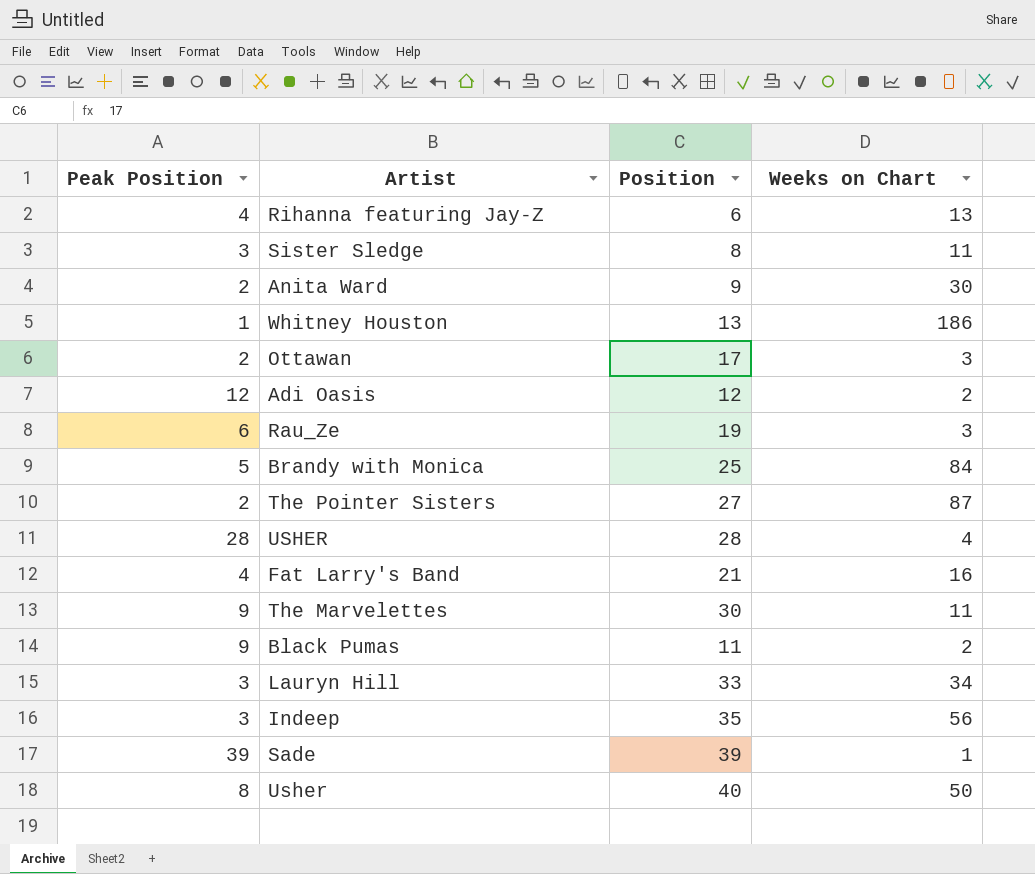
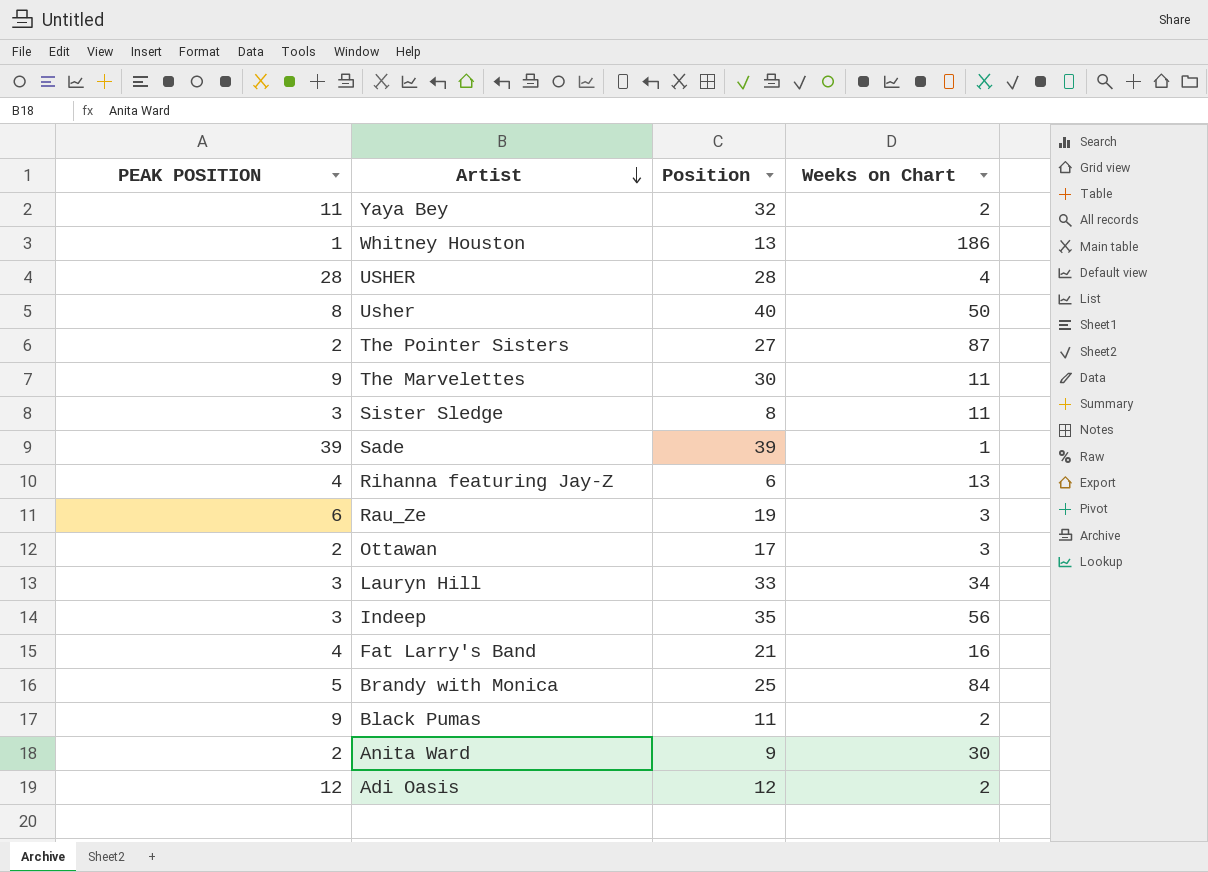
row order: none -> Artist descending
column name: Peak Position -> PEAK POSITION
row Yaya Bey: none -> 11 | 32 | 2

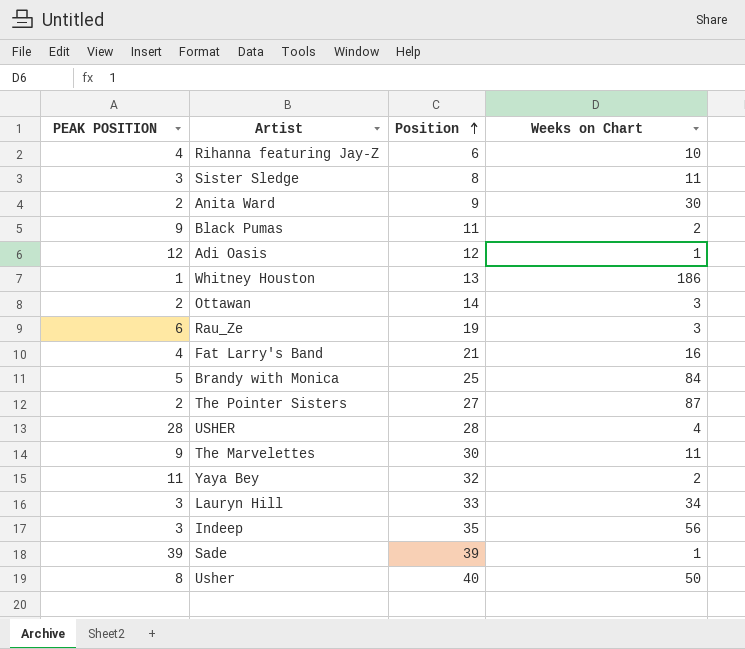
row order: Artist descending -> Position ascending
Rihanna featuring Jay-Z | Weeks on Chart: 13 -> 10
Adi Oasis | Weeks on Chart: 2 -> 1
Ottawan | Position: 17 -> 14

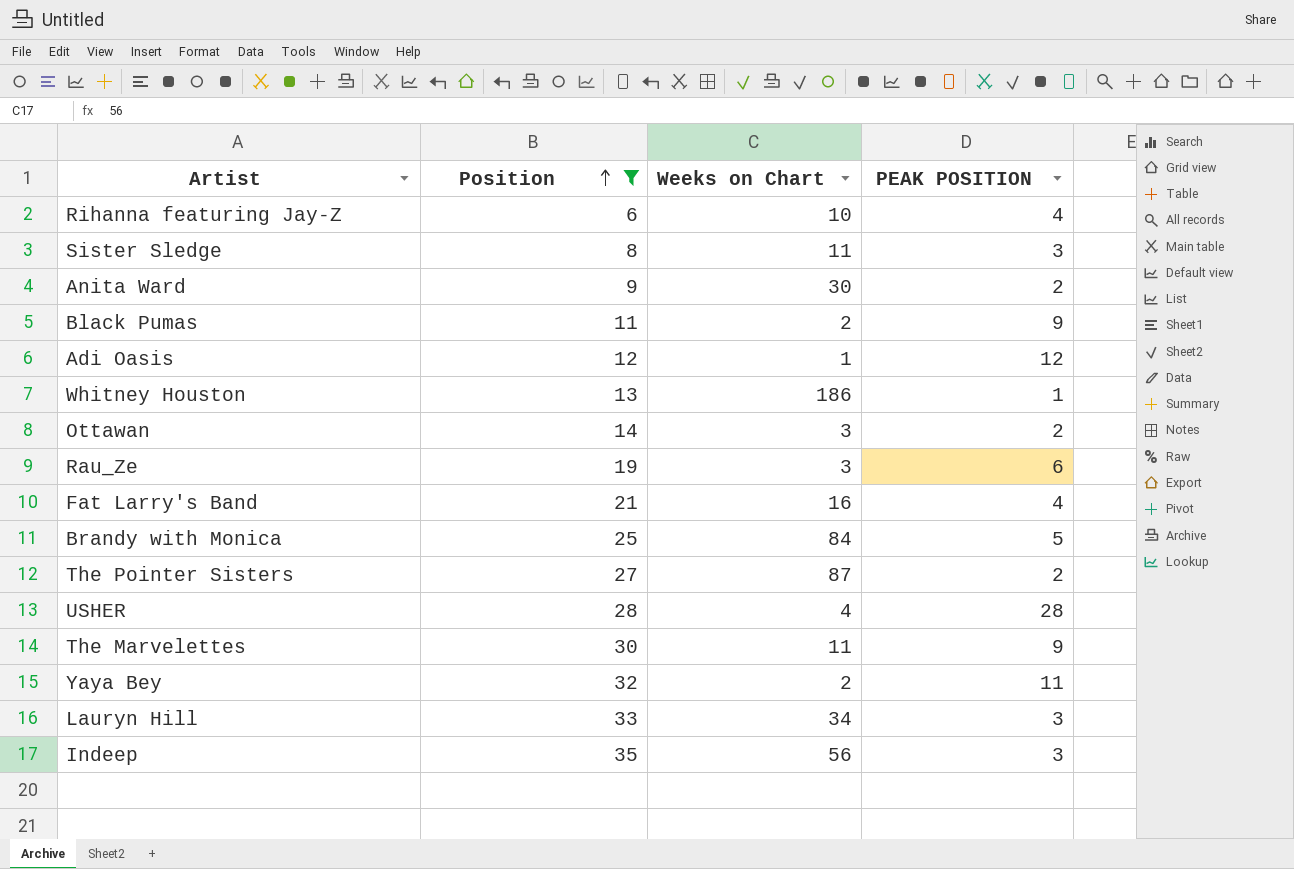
filter: none -> Position <= 35
column PEAK POSITION | position: 1 -> 4

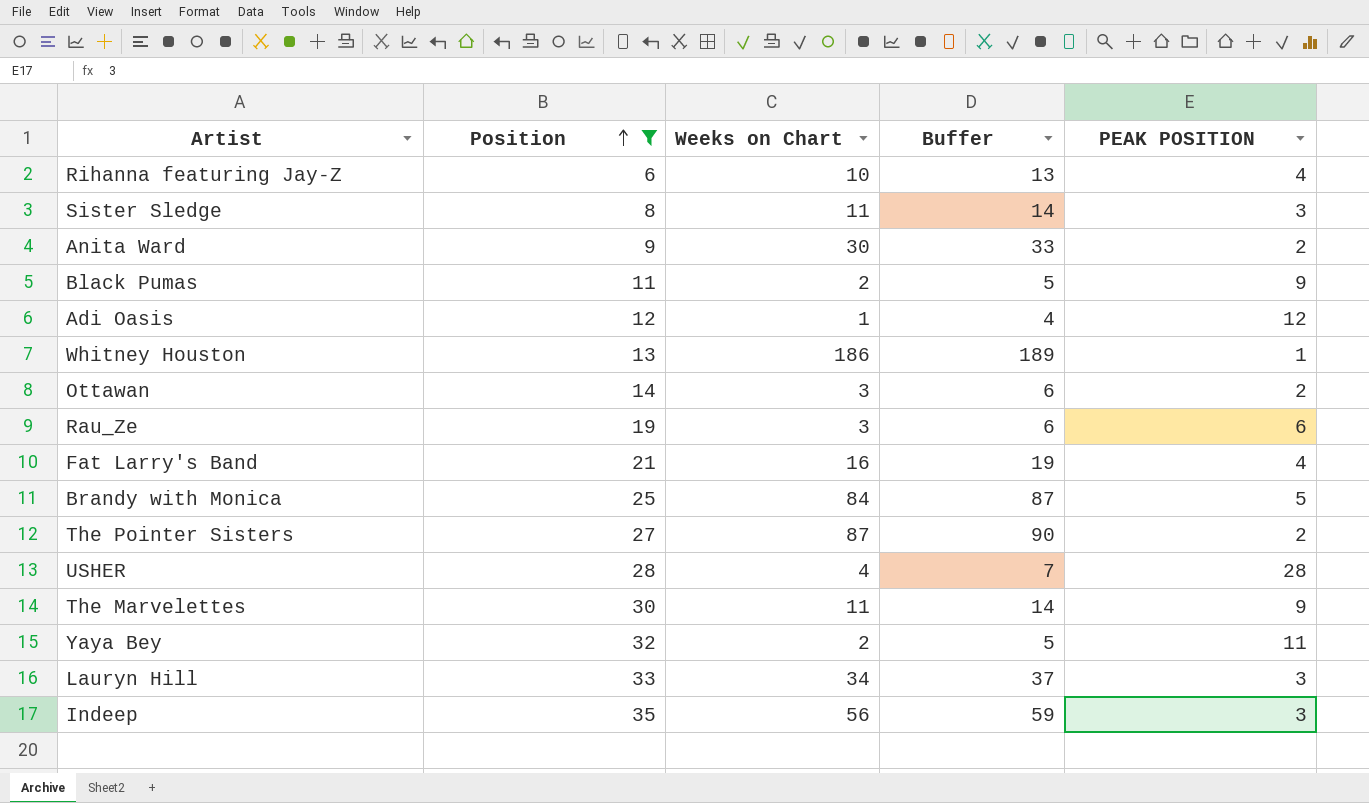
column Buffer | formula: none -> [Weeks on Chart] + 3

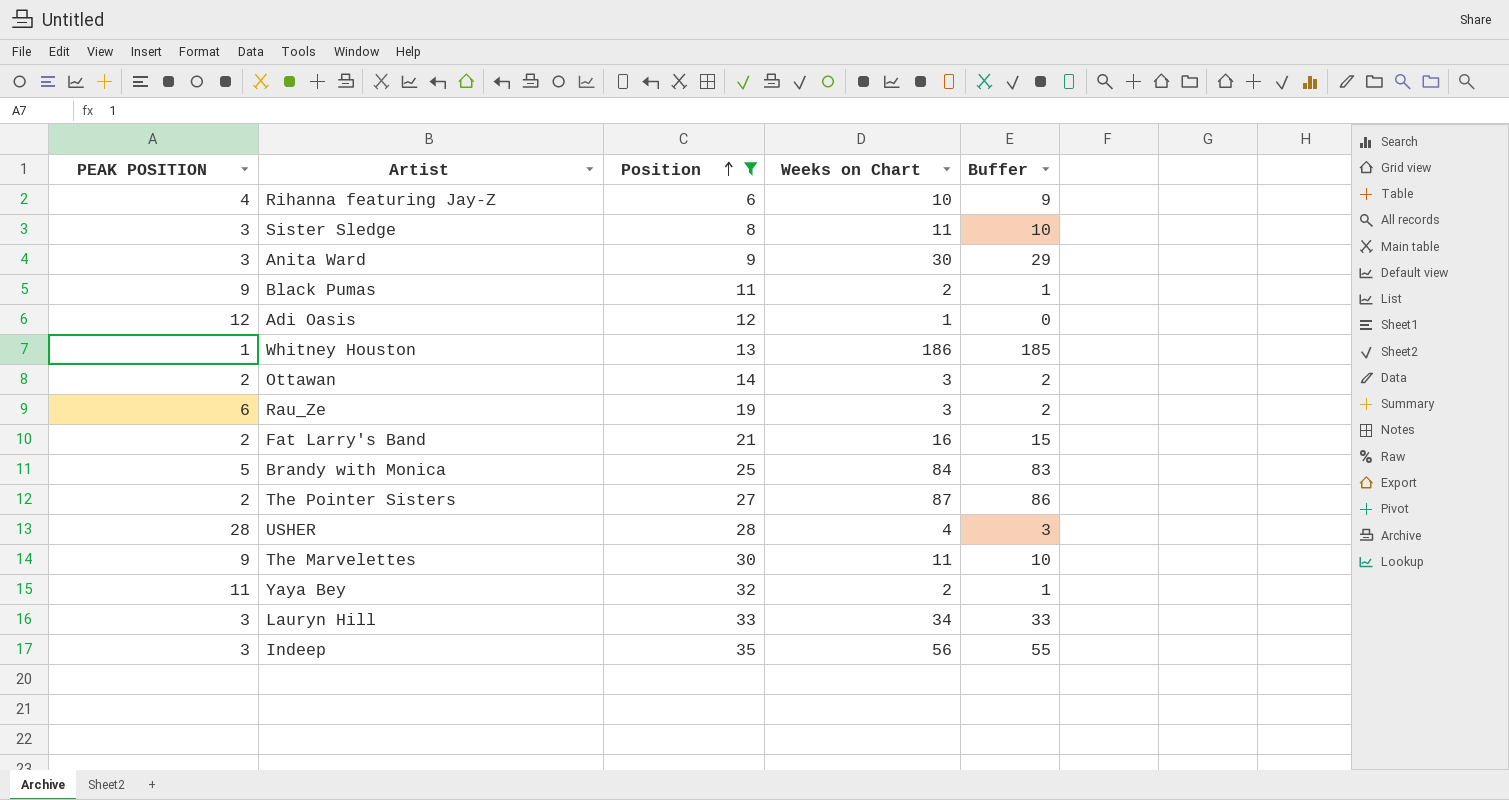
column PEAK POSITION | position: 5 -> 1
column Buffer | formula: [Weeks on Chart] + 3 -> [Weeks on Chart] - 1
Anita Ward | PEAK POSITION: 2 -> 3
Fat Larry's Band | PEAK POSITION: 4 -> 2

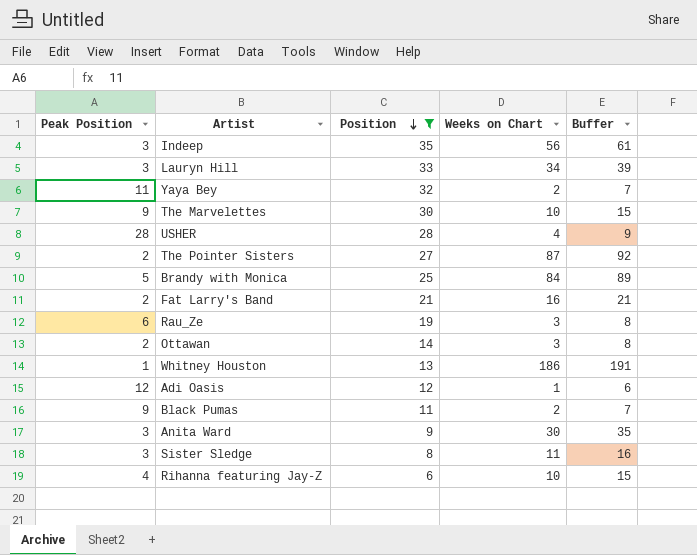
row order: Position ascending -> Position descending
column name: PEAK POSITION -> Peak Position
column Buffer | formula: [Weeks on Chart] - 1 -> [Weeks on Chart] + 5
The Marvelettes | Weeks on Chart: 11 -> 10

